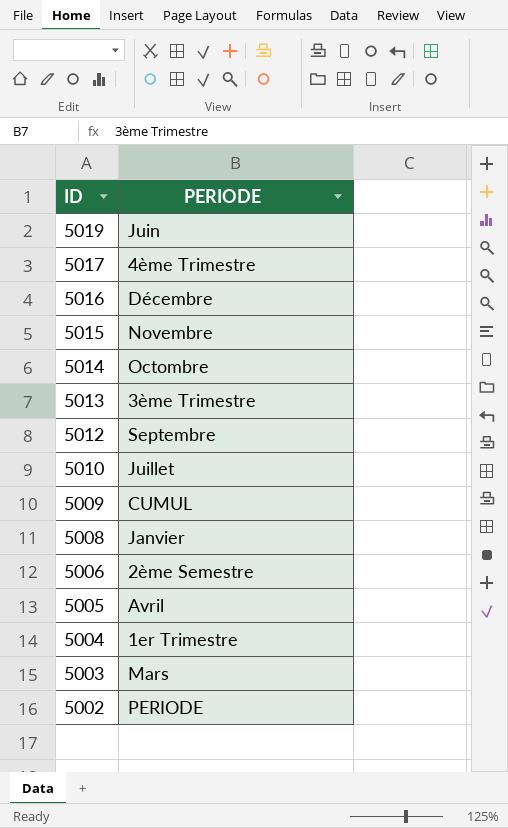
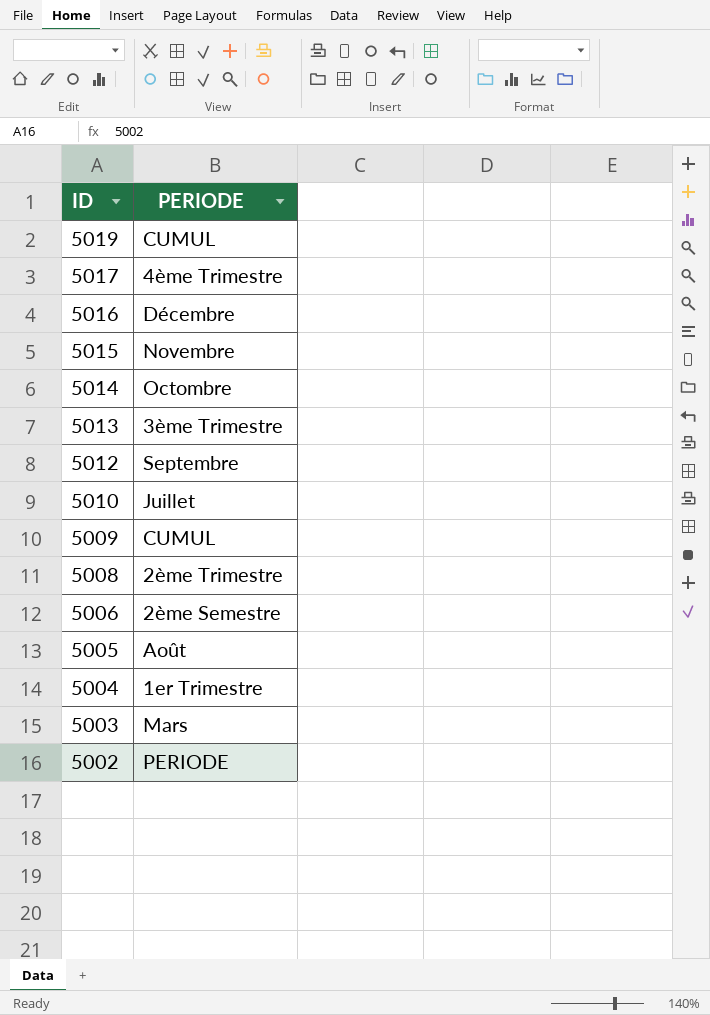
5019 | PERIODE: Juin -> CUMUL
5008 | PERIODE: Janvier -> 2ème Trimestre
5005 | PERIODE: Avril -> Août

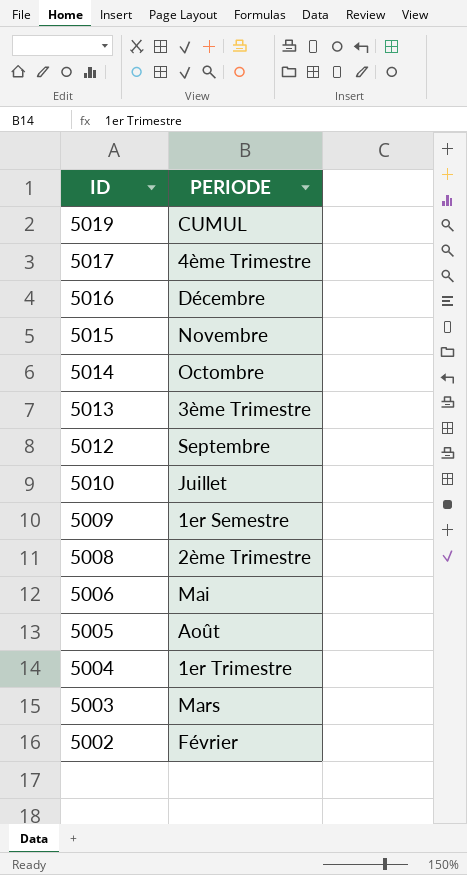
5009 | PERIODE: CUMUL -> 1er Semestre
5006 | PERIODE: 2ème Semestre -> Mai
5002 | PERIODE: PERIODE -> Février

